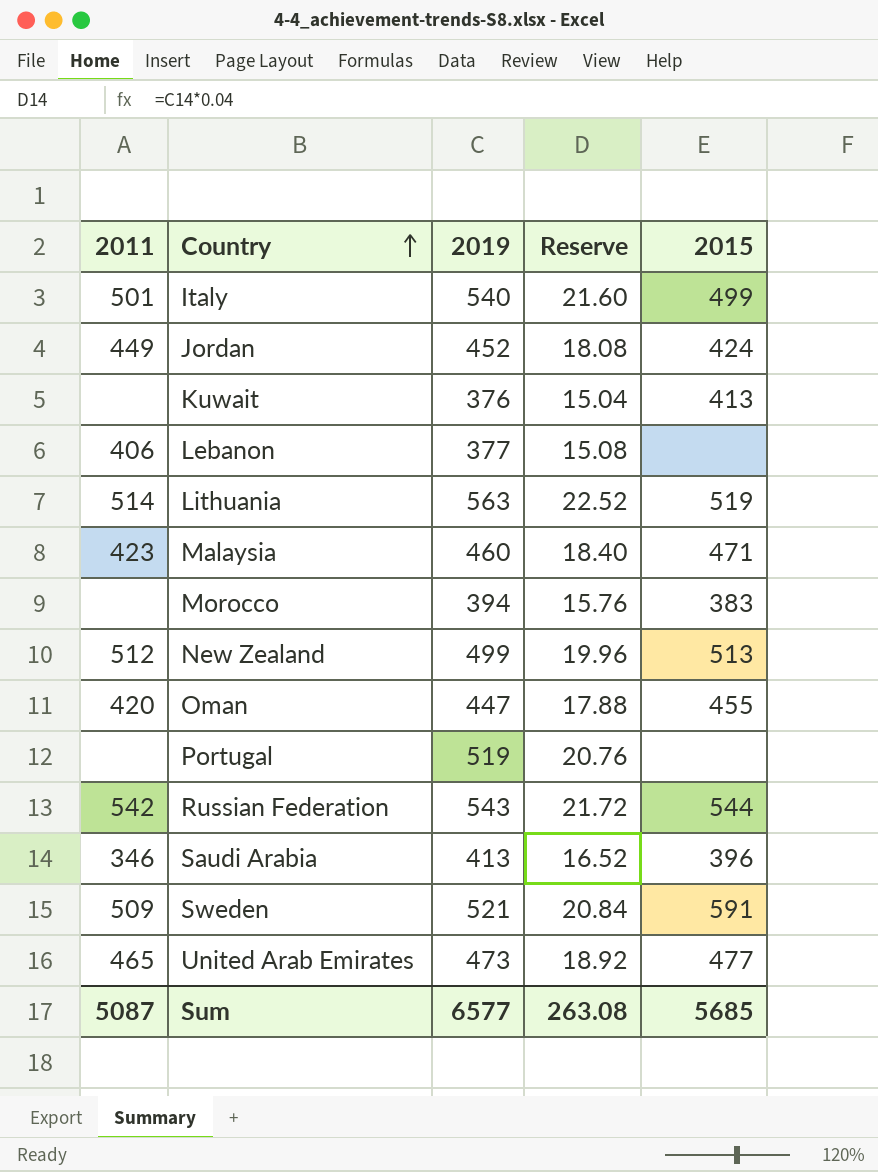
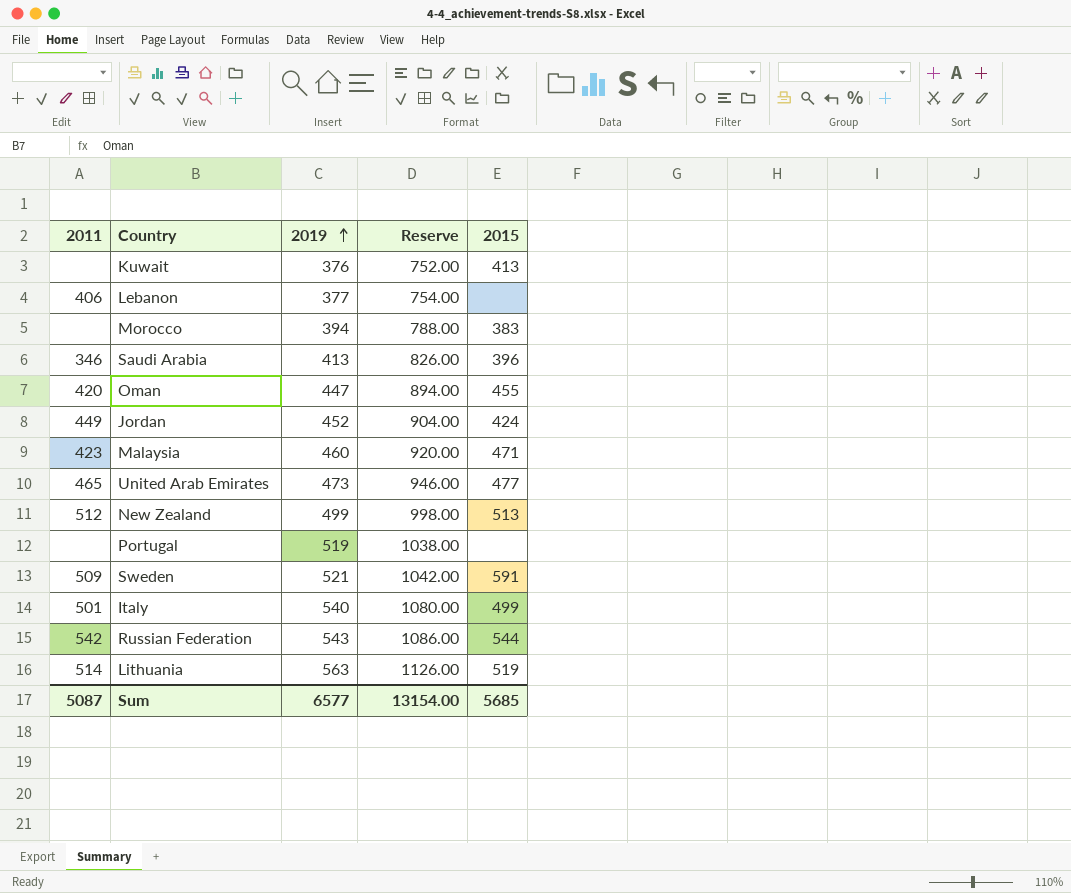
row order: Country ascending -> 2019 ascending
column Reserve | formula: [2019] * 0.04 -> [2019] * 2
Sum | Reserve: 263.08 -> 13154.00

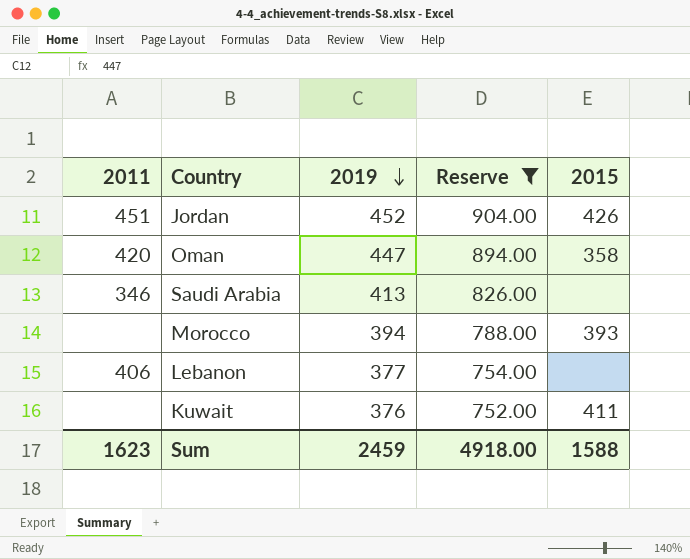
filter: none -> Reserve <= 904.00
row order: 2019 ascending -> 2019 descending
Jordan | 2011: 449 -> 451
Jordan | 2015: 424 -> 426
Oman | 2015: 455 -> 358
Saudi Arabia | 2015: 396 -> none
Morocco | 2015: 383 -> 393
Kuwait | 2015: 413 -> 411
Sum | 2011: 5087 -> 1623
Sum | 2019: 6577 -> 2459
Sum | Reserve: 13154.00 -> 4918.00
Sum | 2015: 5685 -> 1588

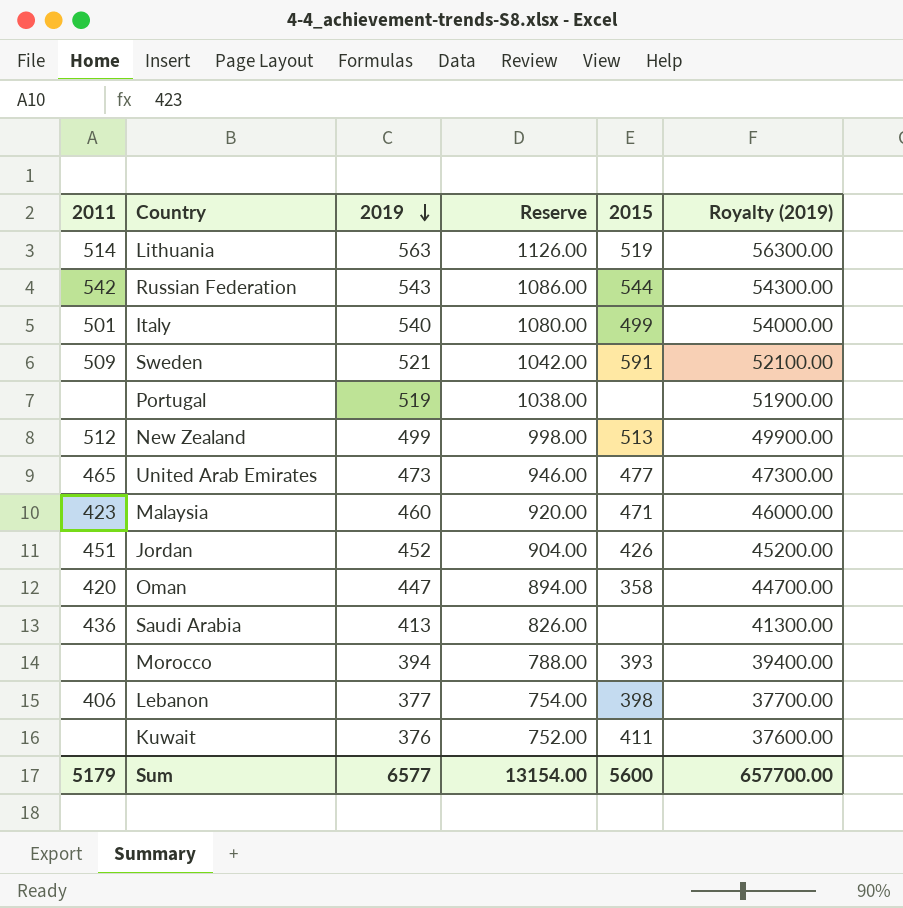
filter: Reserve <= 904.00 -> none
column Royalty (2019) | formula: none -> [2019] * 100
Saudi Arabia | 2011: 346 -> 436
Lebanon | 2015: none -> 398
Sum | 2011: 1623 -> 5179
Sum | 2019: 2459 -> 6577
Sum | Reserve: 4918.00 -> 13154.00
Sum | 2015: 1588 -> 5600

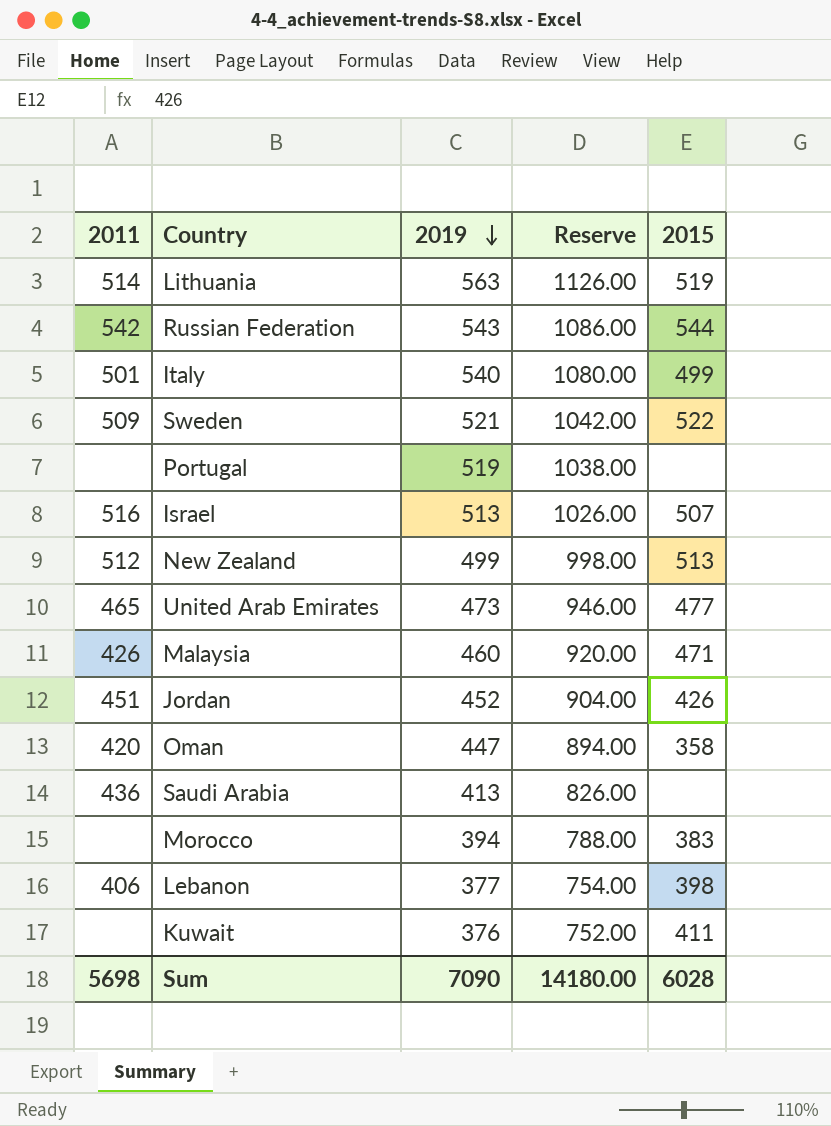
column Royalty (2019) | formula: [2019] * 100 -> none
Sweden | 2015: 591 -> 522
row Israel: none -> 516 | 513 | 1026.00 | 507
Malaysia | 2011: 423 -> 426
Morocco | 2015: 393 -> 383
Sum | 2011: 5179 -> 5698
Sum | 2019: 6577 -> 7090
Sum | Reserve: 13154.00 -> 14180.00
Sum | 2015: 5600 -> 6028

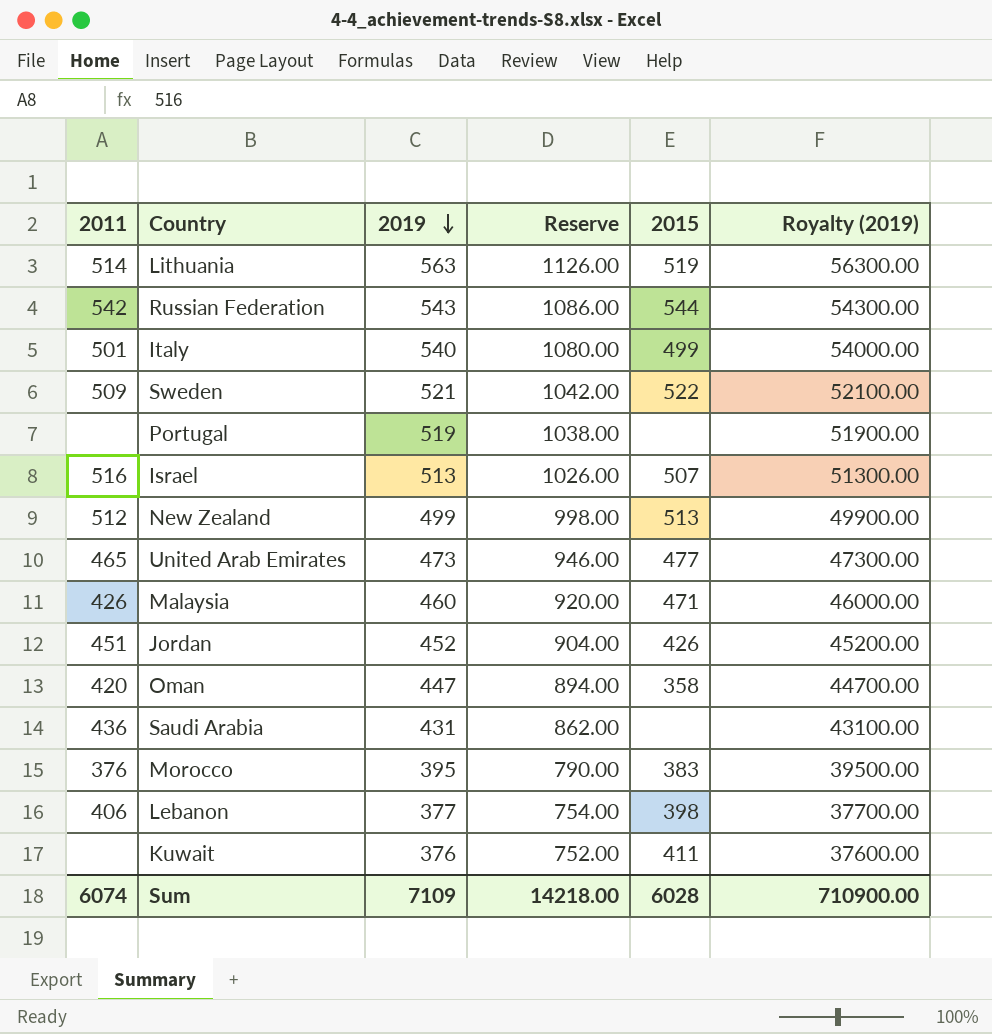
column Royalty (2019) | formula: none -> [2019] * 100
Saudi Arabia | 2019: 413 -> 431
Saudi Arabia | Reserve: 826.00 -> 862.00
Morocco | 2011: none -> 376
Morocco | 2019: 394 -> 395
Morocco | Reserve: 788.00 -> 790.00
Sum | 2011: 5698 -> 6074
Sum | 2019: 7090 -> 7109
Sum | Reserve: 14180.00 -> 14218.00

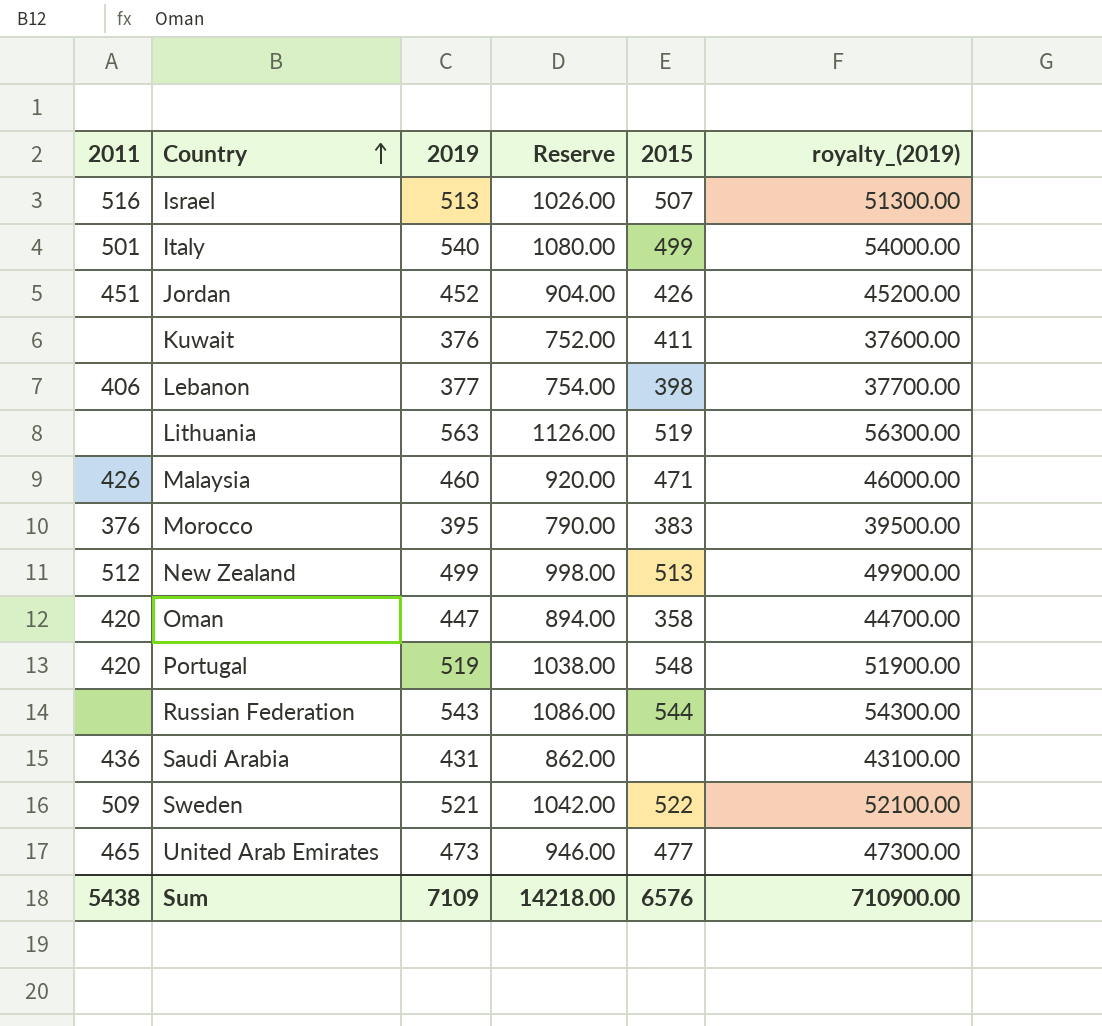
row order: 2019 descending -> Country ascending
column name: Royalty (2019) -> royalty_(2019)
Lithuania | 2011: 514 -> none
Portugal | 2011: none -> 420
Portugal | 2015: none -> 548
Russian Federation | 2011: 542 -> none
Sum | 2011: 6074 -> 5438
Sum | 2015: 6028 -> 6576

